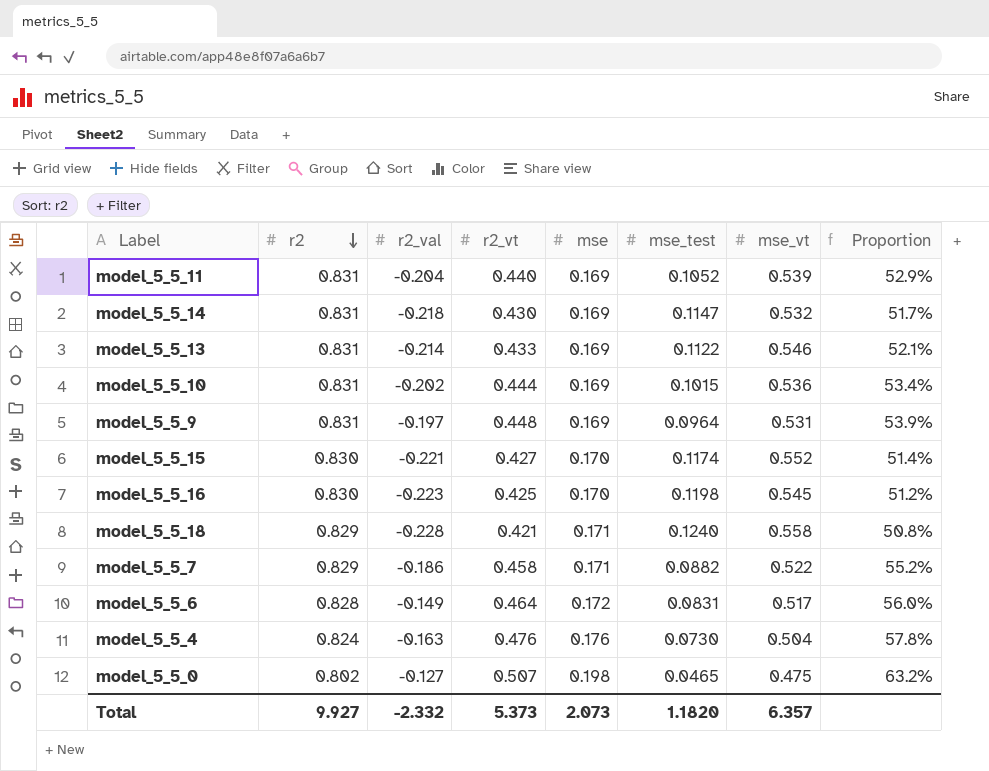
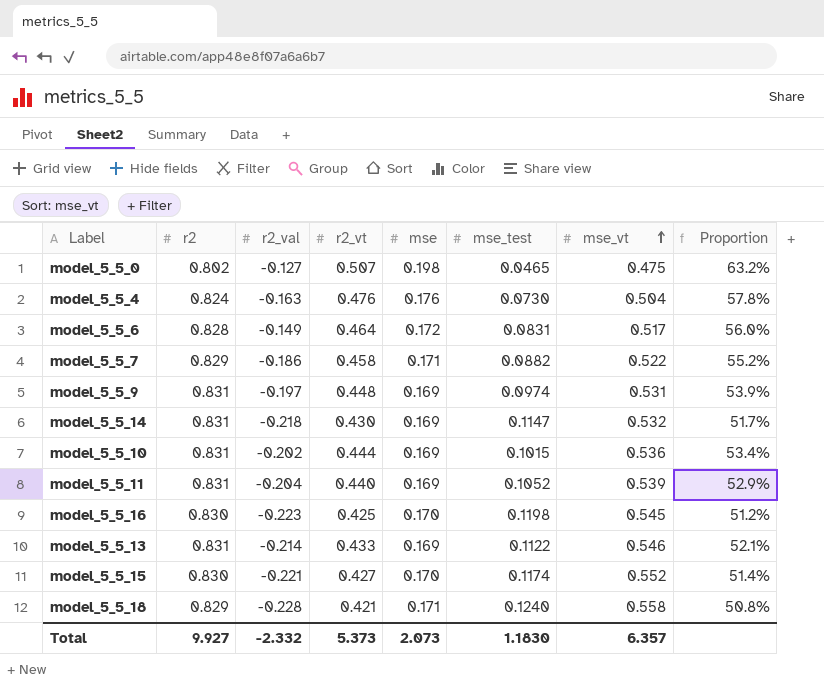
row order: r2 descending -> mse_vt ascending
model_5_5_9 | mse_test: 0.0964 -> 0.0974
Total | mse_test: 1.1820 -> 1.1830

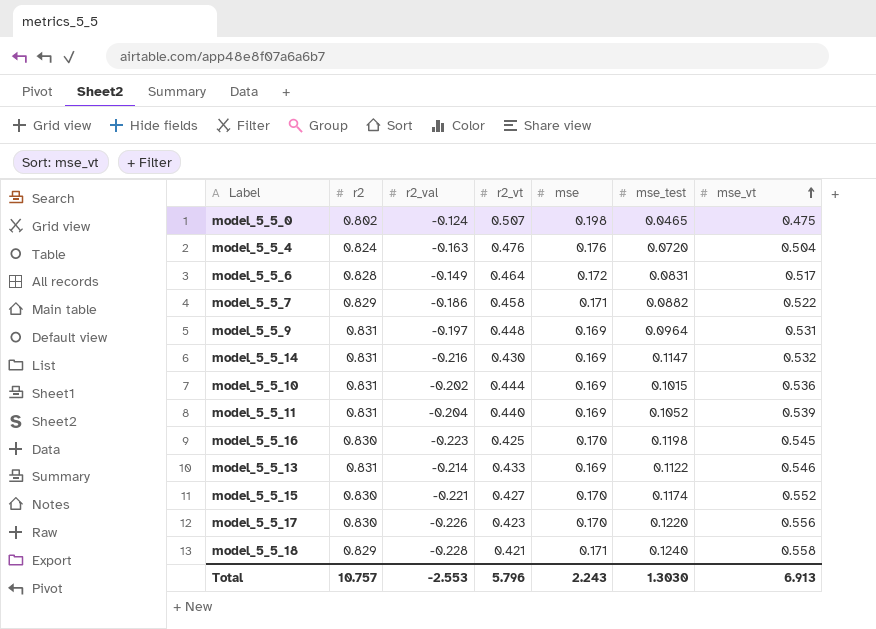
column Proportion | formula: [r2_vt] / [r2] -> none
model_5_5_0 | r2_val: -0.127 -> -0.124
model_5_5_4 | mse_test: 0.0730 -> 0.0720
model_5_5_9 | mse_test: 0.0974 -> 0.0964
model_5_5_14 | r2_val: -0.218 -> -0.216
row model_5_5_17: none -> 0.830 | -0.226 | 0.423 | 0.170 | 0.1220 | 0.556
Total | r2: 9.927 -> 10.757
Total | r2_val: -2.332 -> -2.553
Total | r2_vt: 5.373 -> 5.796
Total | mse: 2.073 -> 2.243
Total | mse_test: 1.1830 -> 1.3030
Total | mse_vt: 6.357 -> 6.913

